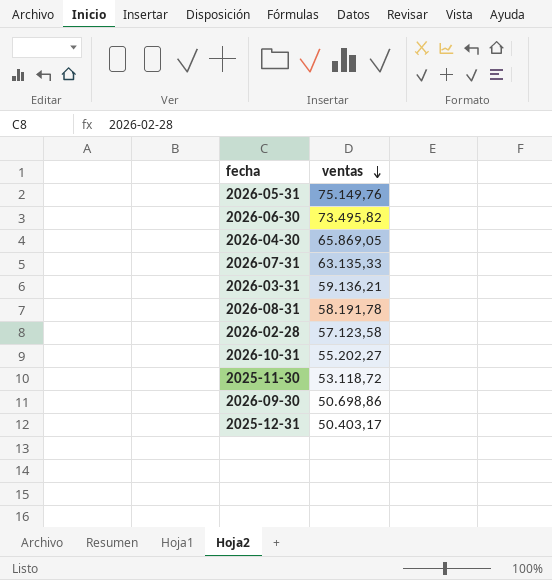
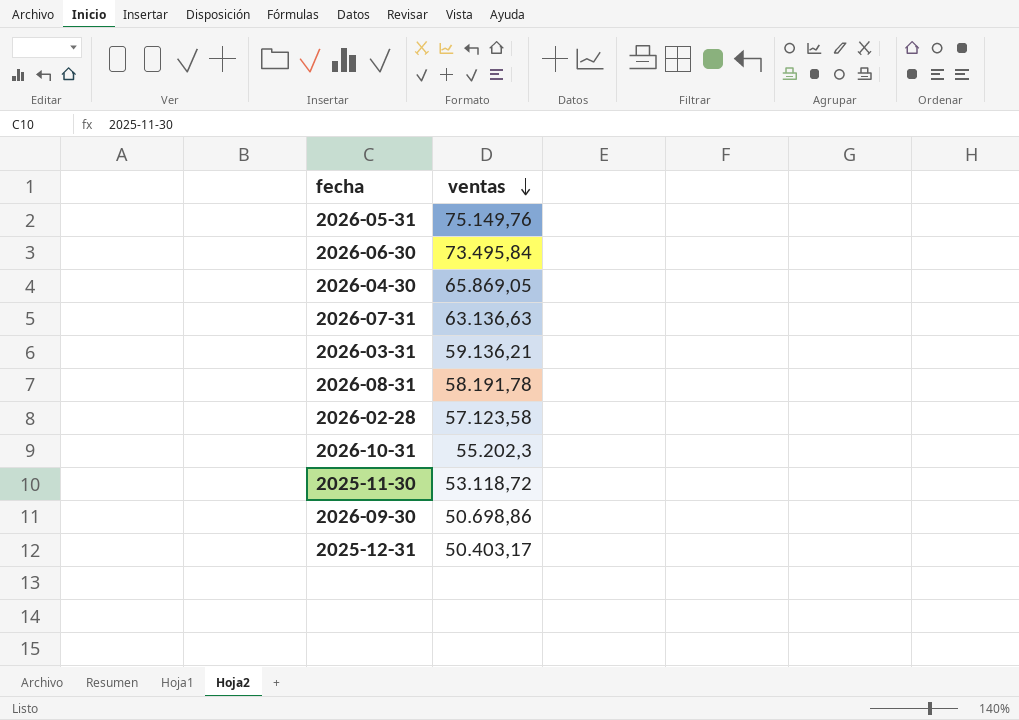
2026-06-30 | ventas: 73.495,82 -> 73.495,84
2026-07-31 | ventas: 63.135,33 -> 63.136,63
2026-10-31 | ventas: 55.202,27 -> 55.202,3

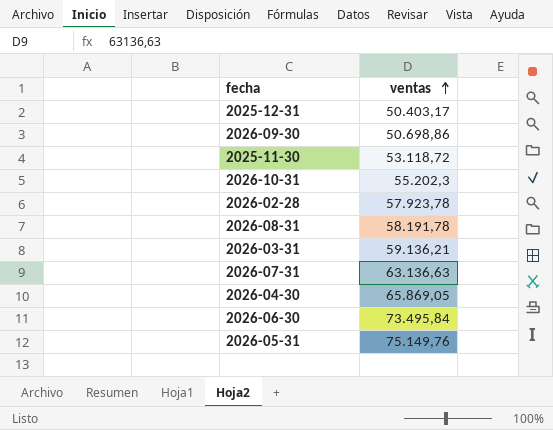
row order: ventas descending -> ventas ascending
2026-02-28 | ventas: 57.123,58 -> 57.923,78

